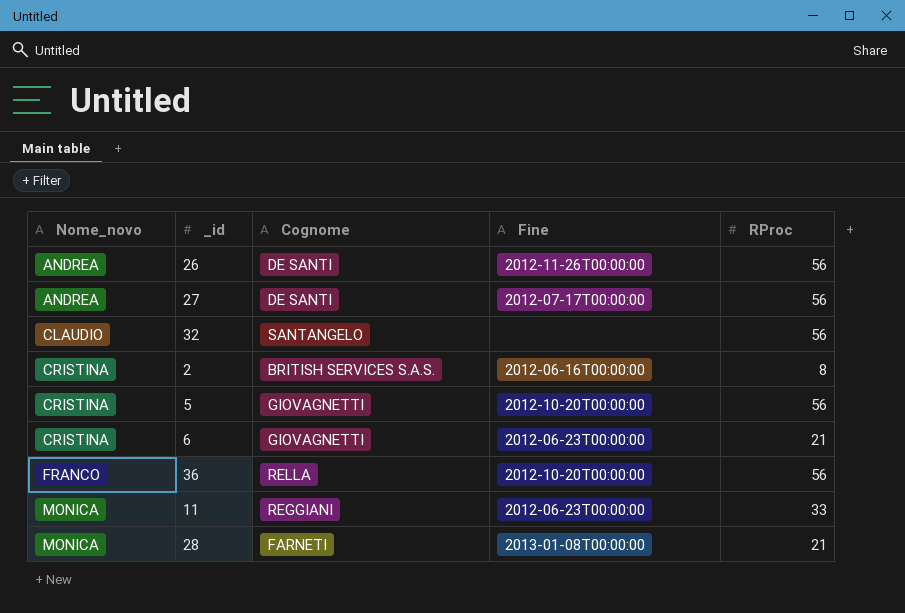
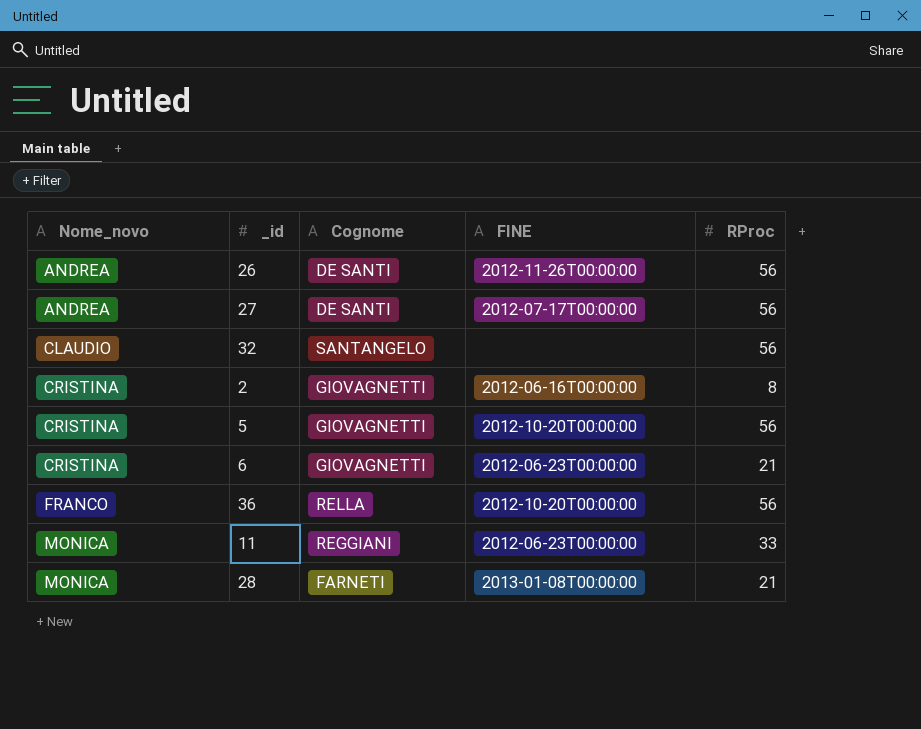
column name: Fine -> FINE
2 | Cognome: BRITISH SERVICES S.A.S. -> GIOVAGNETTI

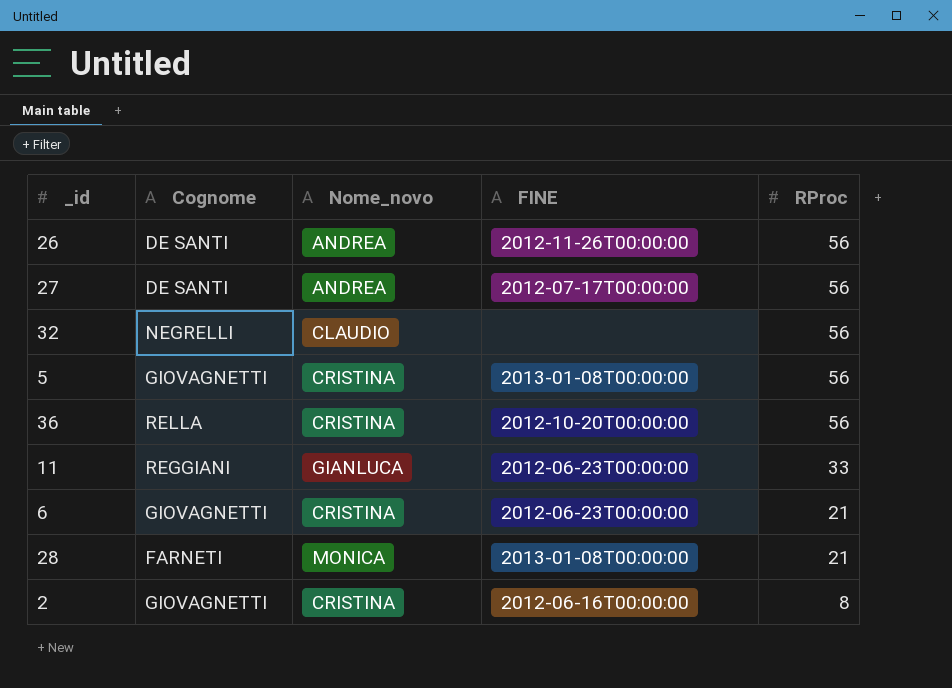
row order: Nome_novo ascending -> RProc descending
column Nome_novo | position: 1 -> 3
32 | Cognome: SANTANGELO -> NEGRELLI
5 | FINE: 2012-10-20T00:00:00 -> 2013-01-08T00:00:00
36 | Nome_novo: FRANCO -> CRISTINA
11 | Nome_novo: MONICA -> GIANLUCA

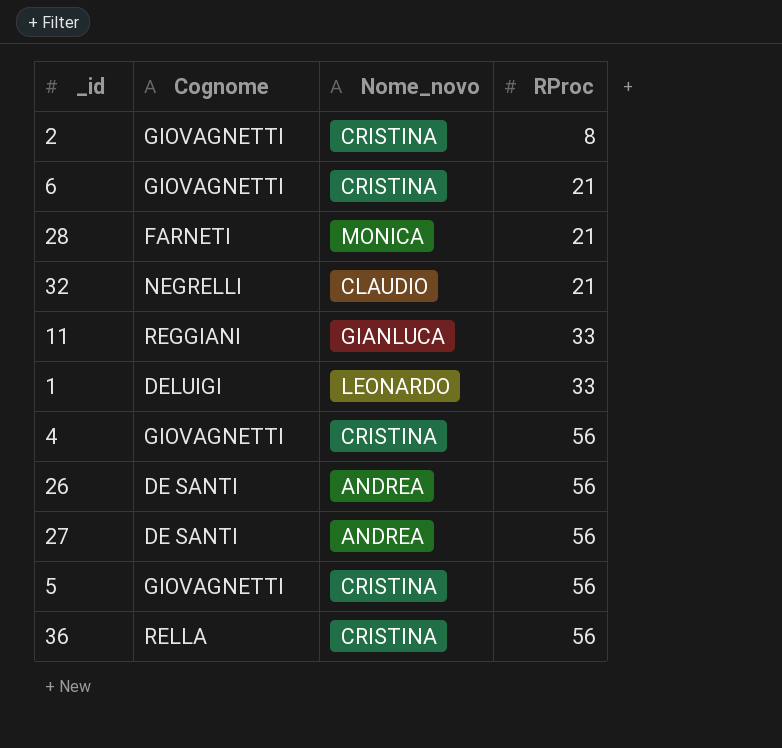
row order: RProc descending -> RProc ascending
column FINE | position: 4 -> none
32 | RProc: 56 -> 21
row 1: none -> DELUIGI | LEONARDO | 33
row 4: none -> GIOVAGNETTI | CRISTINA | 56

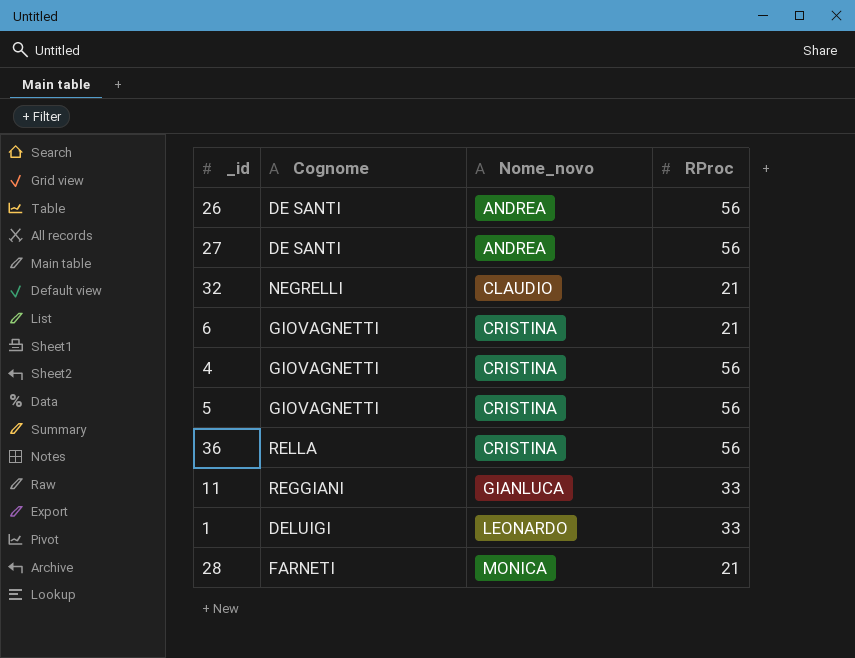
row order: RProc ascending -> Nome_novo ascending
row 2: GIOVAGNETTI | CRISTINA | 8 -> none

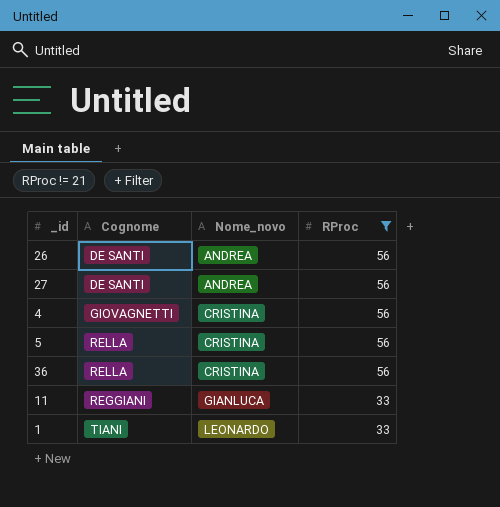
filter: none -> RProc != 21
5 | Cognome: GIOVAGNETTI -> RELLA
1 | Cognome: DELUIGI -> TIANI

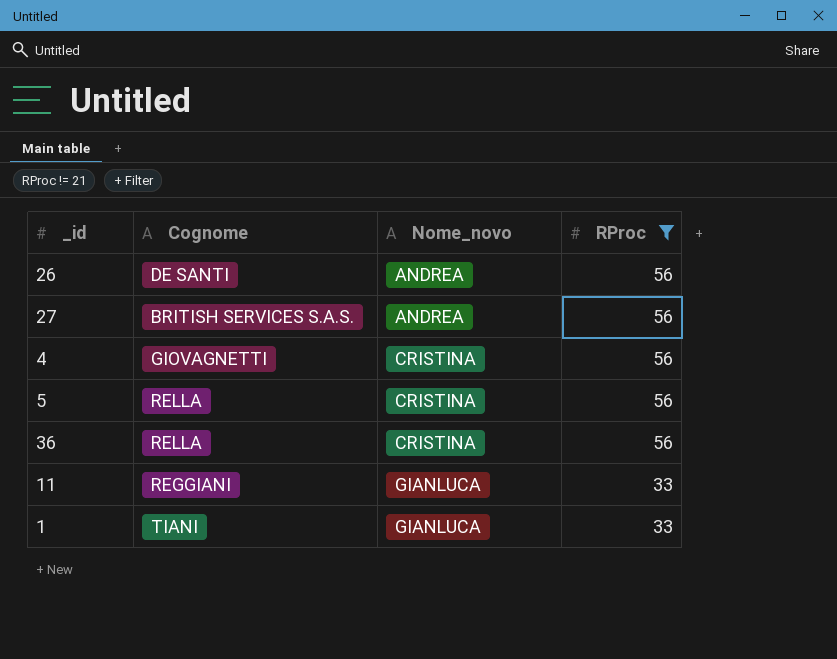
27 | Cognome: DE SANTI -> BRITISH SERVICES S.A.S.
1 | Nome_novo: LEONARDO -> GIANLUCA

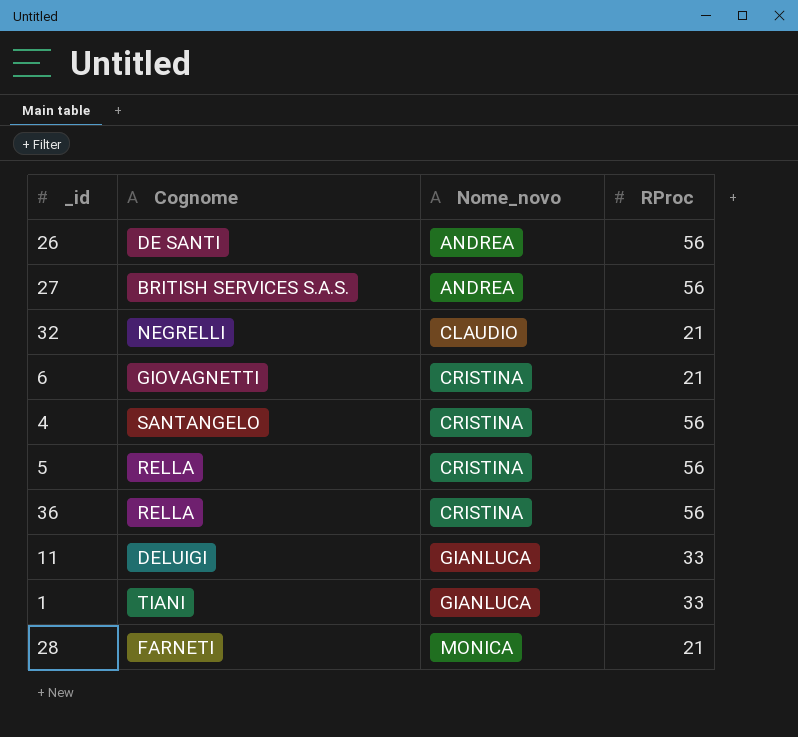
filter: RProc != 21 -> none
4 | Cognome: GIOVAGNETTI -> SANTANGELO
11 | Cognome: REGGIANI -> DELUIGI

